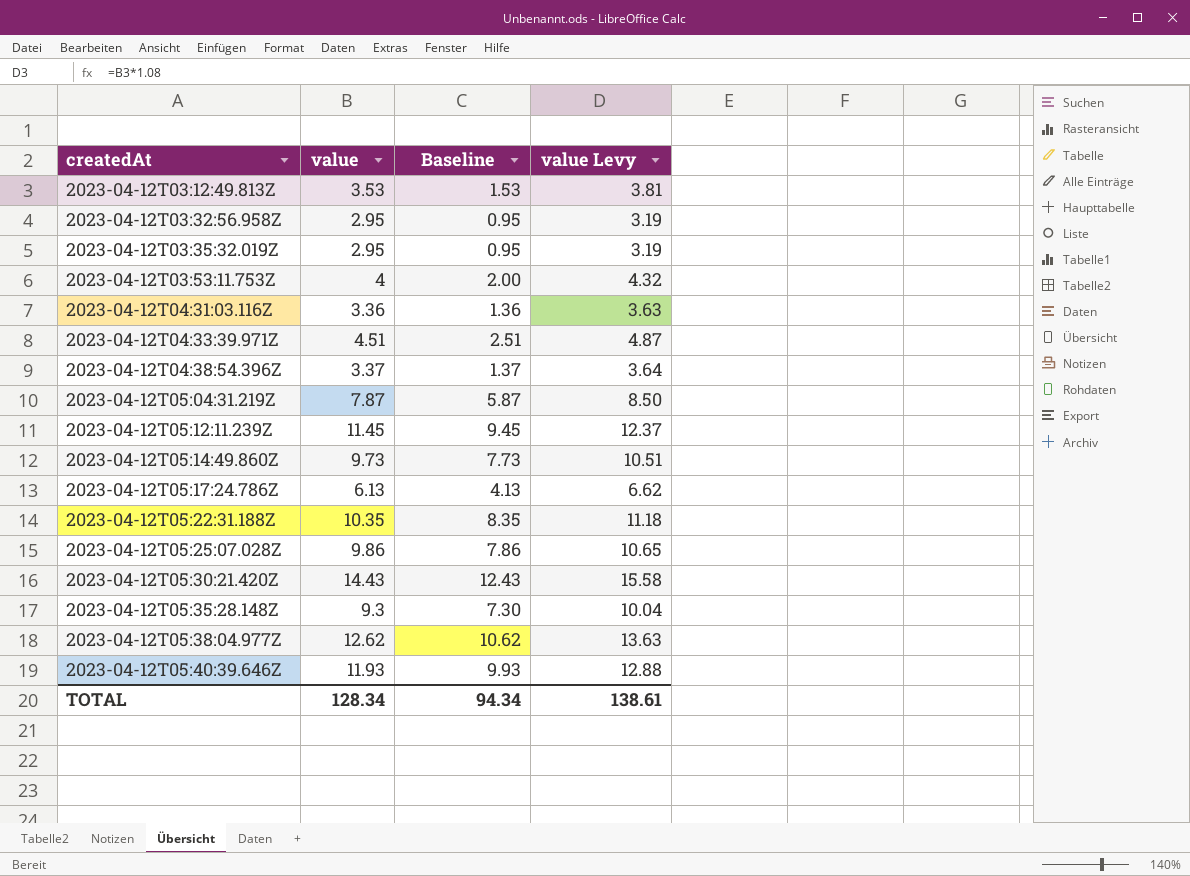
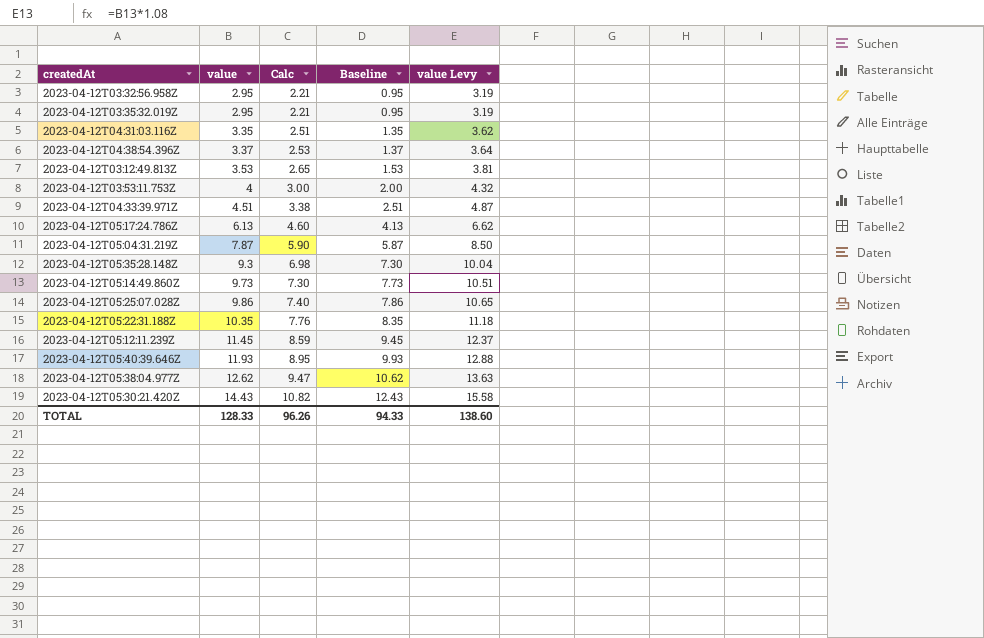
row order: createdAt ascending -> value ascending
column Calc | formula: none -> [value] * 0.75
2023-04-12T04:31:03.116Z | value: 3.36 -> 3.35
2023-04-12T04:31:03.116Z | Baseline: 1.36 -> 1.35
2023-04-12T04:31:03.116Z | value Levy: 3.63 -> 3.62
TOTAL | value: 128.34 -> 128.33
TOTAL | Baseline: 94.34 -> 94.33
TOTAL | value Levy: 138.61 -> 138.60

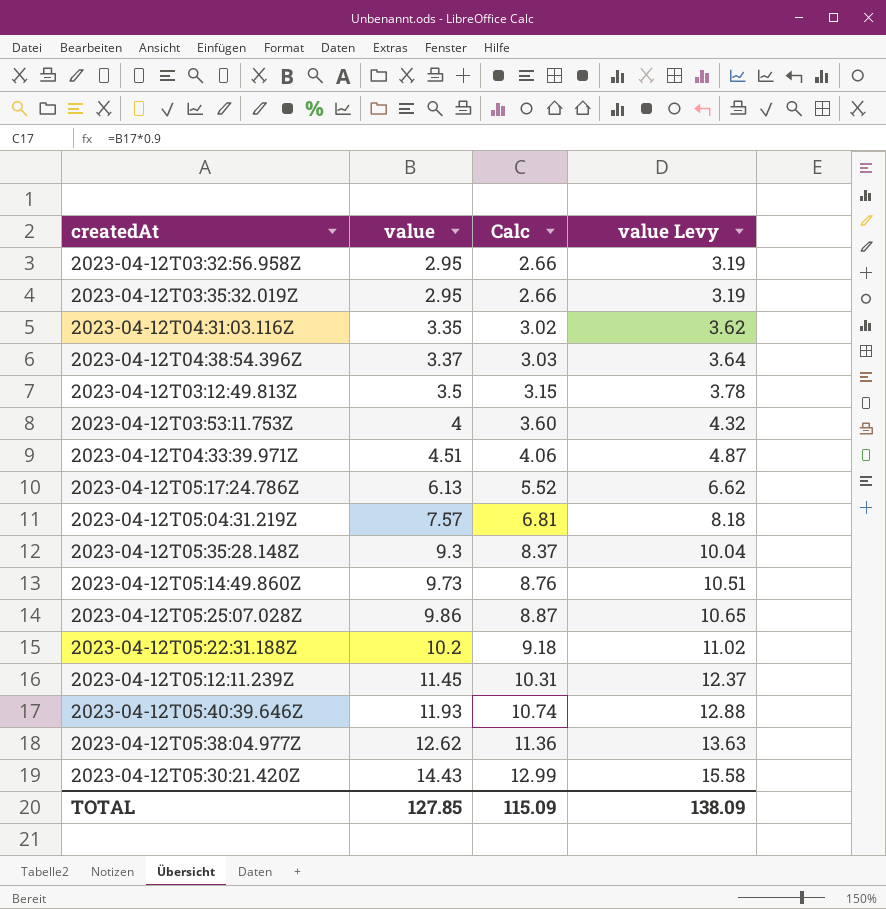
column Baseline | formula: [value] - 2 -> none
column Calc | formula: [value] * 0.75 -> [value] * 0.9
2023-04-12T03:12:49.813Z | value: 3.53 -> 3.5
2023-04-12T03:12:49.813Z | value Levy: 3.81 -> 3.78
2023-04-12T05:04:31.219Z | value: 7.87 -> 7.57
2023-04-12T05:04:31.219Z | value Levy: 8.50 -> 8.18
2023-04-12T05:22:31.188Z | value: 10.35 -> 10.2
2023-04-12T05:22:31.188Z | value Levy: 11.18 -> 11.02
TOTAL | value: 128.33 -> 127.85
TOTAL | Calc: 96.26 -> 115.09
TOTAL | value Levy: 138.60 -> 138.09

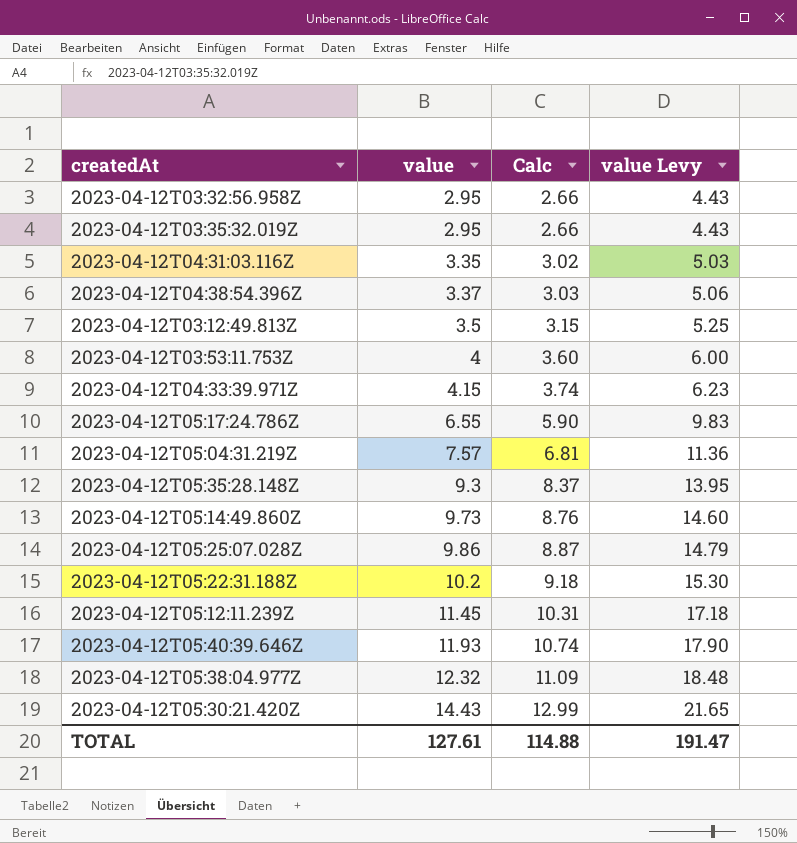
column value Levy | formula: [value] * 1.08 -> [value] * 1.5
2023-04-12T04:33:39.971Z | value: 4.51 -> 4.15
2023-04-12T04:33:39.971Z | Calc: 4.06 -> 3.74
2023-04-12T05:17:24.786Z | value: 6.13 -> 6.55
2023-04-12T05:17:24.786Z | Calc: 5.52 -> 5.90
2023-04-12T05:38:04.977Z | value: 12.62 -> 12.32
2023-04-12T05:38:04.977Z | Calc: 11.36 -> 11.09
TOTAL | value: 127.85 -> 127.61
TOTAL | Calc: 115.09 -> 114.88
TOTAL | value Levy: 138.09 -> 191.47

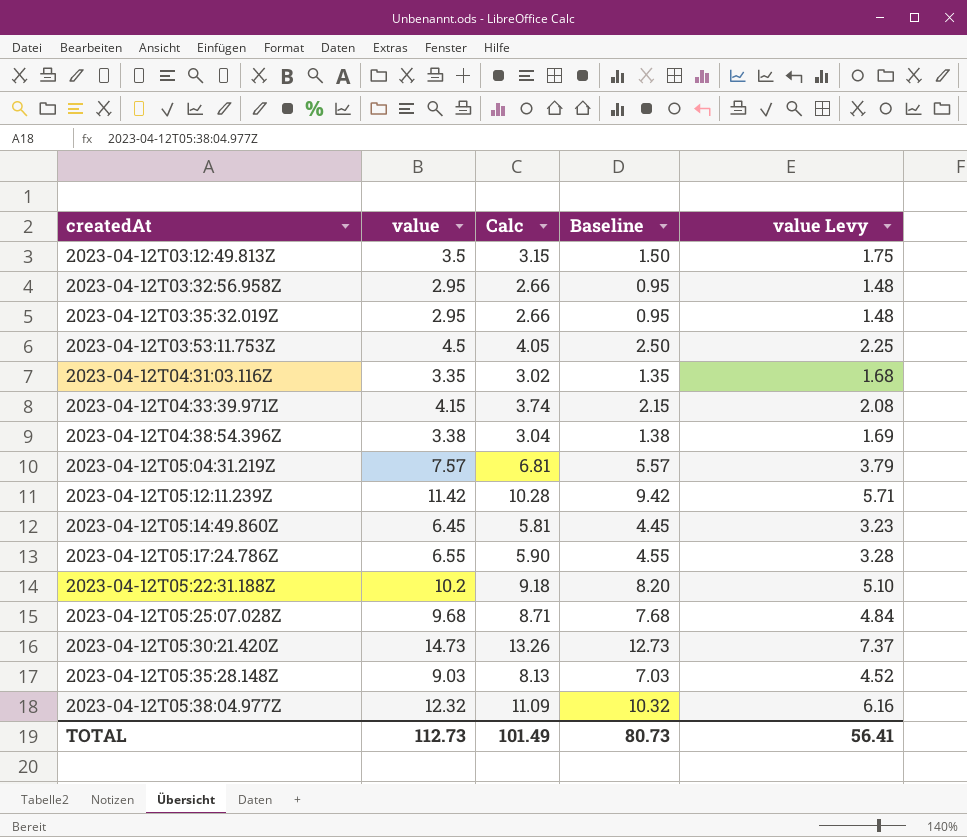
row order: value ascending -> createdAt ascending
column Baseline | formula: none -> [value] - 2
column value Levy | formula: [value] * 1.5 -> [value] * 0.5
row 2023-04-12T05:40:39.646Z: 11.93 | 10.74 | 17.90 -> none
2023-04-12T03:53:11.753Z | value: 4 -> 4.5
2023-04-12T03:53:11.753Z | Calc: 3.60 -> 4.05
2023-04-12T04:38:54.396Z | value: 3.37 -> 3.38
2023-04-12T04:38:54.396Z | Calc: 3.03 -> 3.04
2023-04-12T05:12:11.239Z | value: 11.45 -> 11.42
2023-04-12T05:12:11.239Z | Calc: 10.31 -> 10.28
2023-04-12T05:14:49.860Z | value: 9.73 -> 6.45
2023-04-12T05:14:49.860Z | Calc: 8.76 -> 5.81
2023-04-12T05:25:07.028Z | value: 9.86 -> 9.68
2023-04-12T05:25:07.028Z | Calc: 8.87 -> 8.71
2023-04-12T05:30:21.420Z | value: 14.43 -> 14.73
2023-04-12T05:30:21.420Z | Calc: 12.99 -> 13.26
2023-04-12T05:35:28.148Z | value: 9.3 -> 9.03
2023-04-12T05:35:28.148Z | Calc: 8.37 -> 8.13
TOTAL | value: 127.61 -> 112.73
TOTAL | Calc: 114.88 -> 101.49
TOTAL | value Levy: 191.47 -> 56.41

